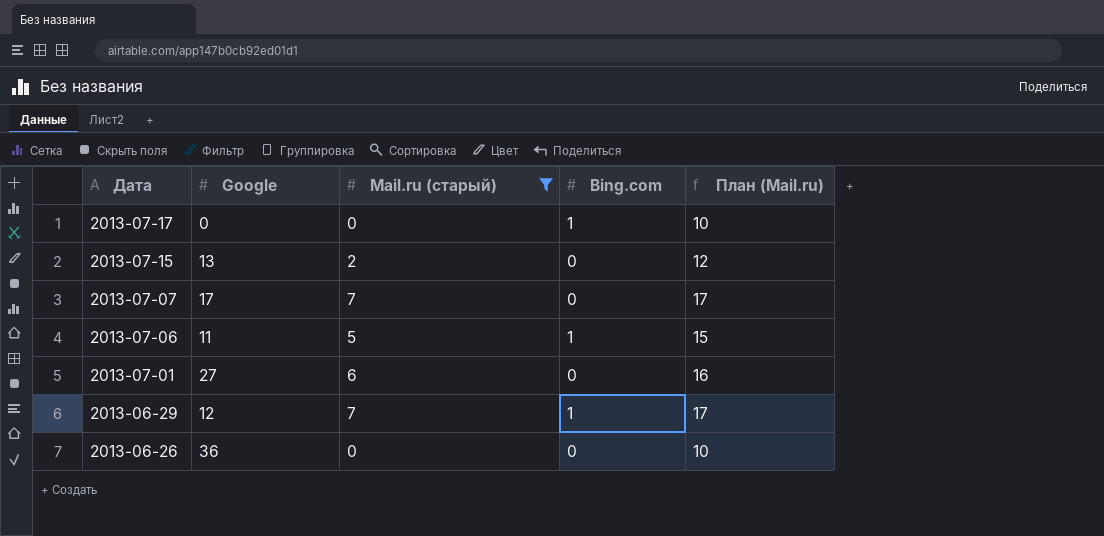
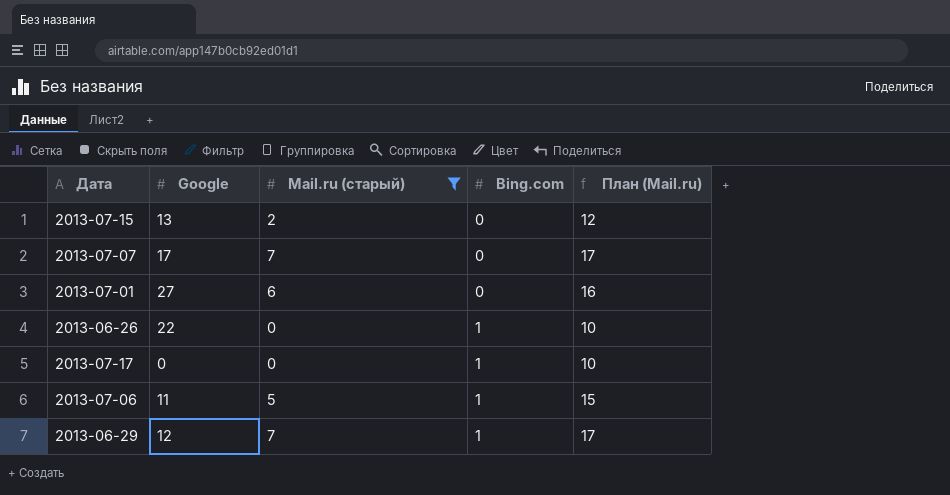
row order: Дата descending -> Bing.com ascending
2013-06-26 | Google: 36 -> 22
2013-06-26 | Bing.com: 0 -> 1

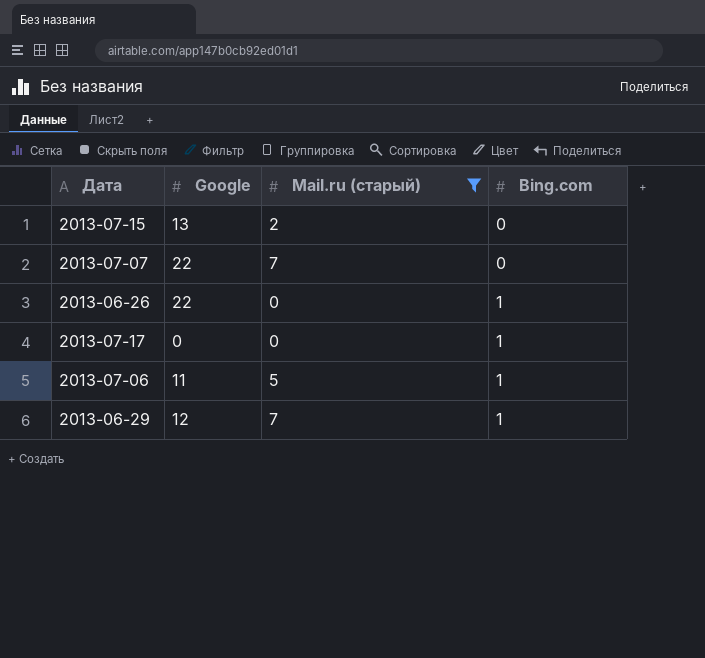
column План (Mail.ru) | formula: [Mail.ru (старый)] + 10 -> none
row 2013-07-01: 27 | 6 | 0 | 16 -> none
2013-07-07 | Google: 17 -> 22

